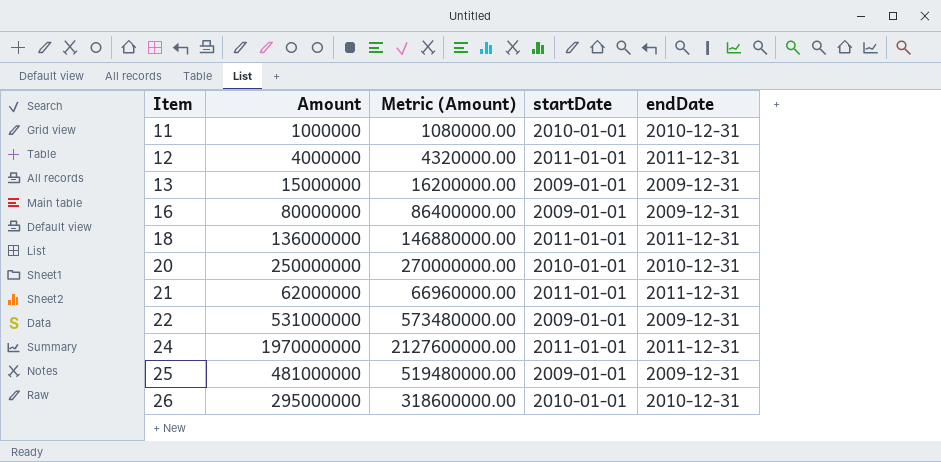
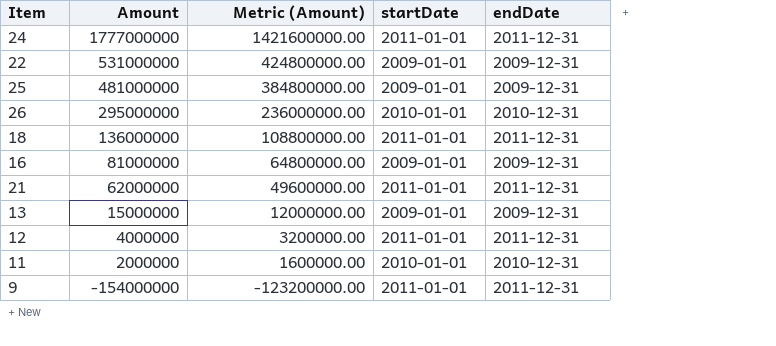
row order: Item ascending -> Amount descending
column Metric (Amount) | formula: [Amount] * 1.08 -> [Amount] * 0.8
row 20: 250000000 | 270000000.00 | 2010-01-01 | 2010-12-31 -> none
24 | Amount: 1970000000 -> 1777000000
16 | Amount: 80000000 -> 81000000
11 | Amount: 1000000 -> 2000000
row 9: none -> -154000000 | -123200000.00 | 2011-01-01 | 2011-12-31

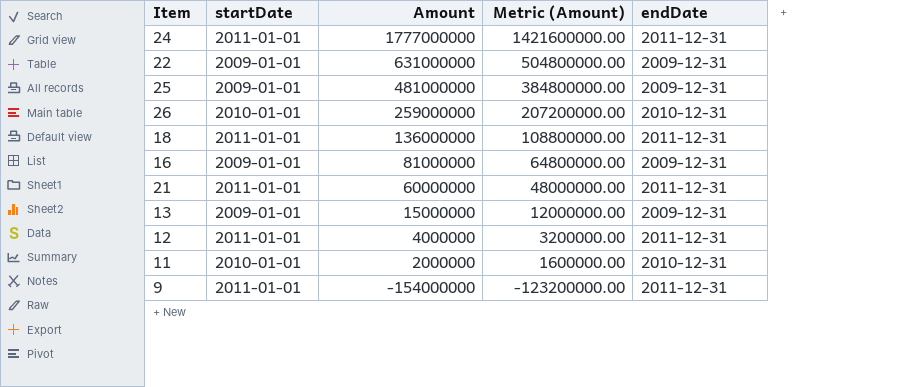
column startDate | position: 4 -> 2
22 | Amount: 531000000 -> 631000000
22 | Metric (Amount): 424800000.00 -> 504800000.00
26 | Amount: 295000000 -> 259000000
26 | Metric (Amount): 236000000.00 -> 207200000.00
21 | Amount: 62000000 -> 60000000
21 | Metric (Amount): 49600000.00 -> 48000000.00

